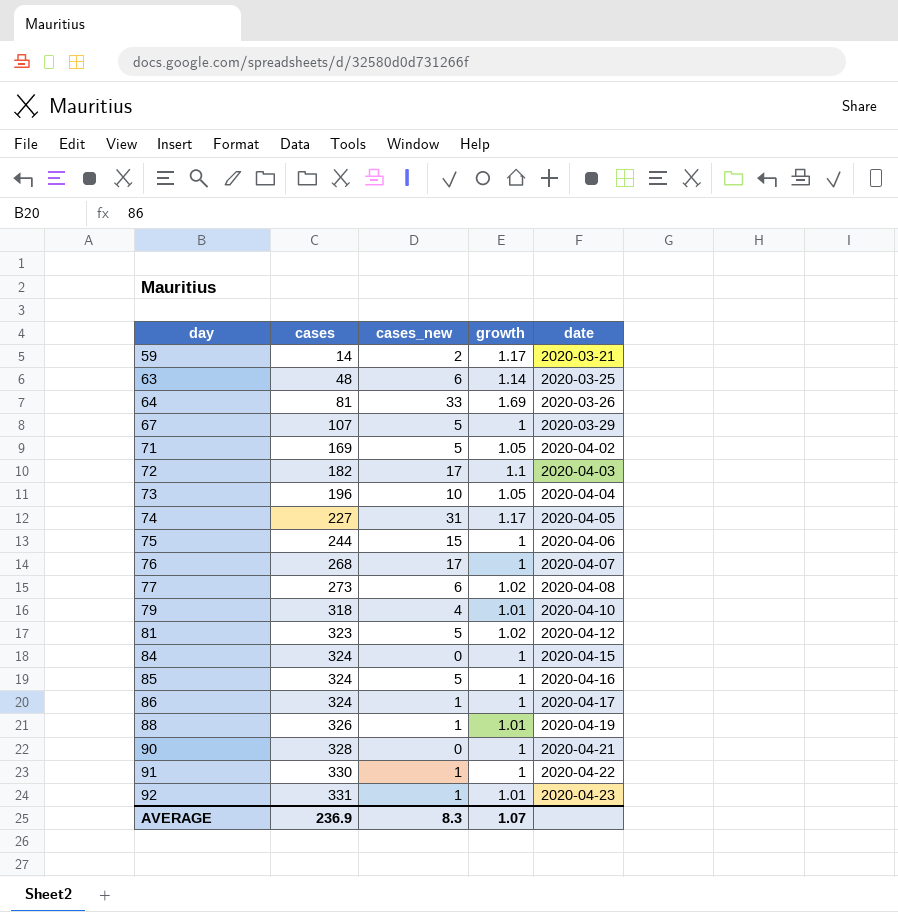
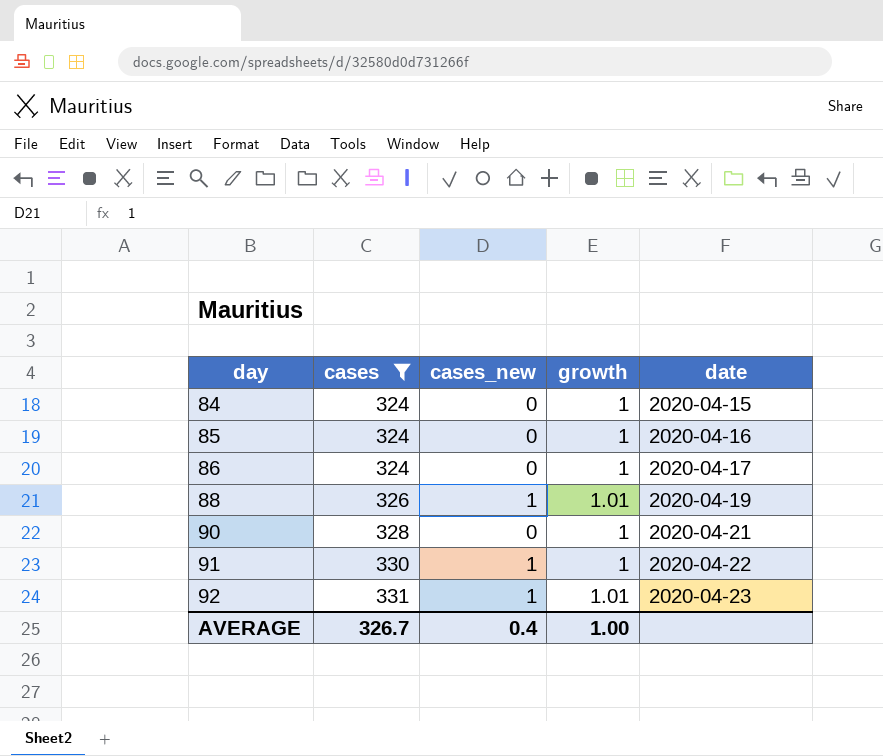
filter: none -> cases >= 324
85 | cases_new: 5 -> 0
86 | cases_new: 1 -> 0
AVERAGE | cases: 236.9 -> 326.7
AVERAGE | cases_new: 8.3 -> 0.4
AVERAGE | growth: 1.07 -> 1.00

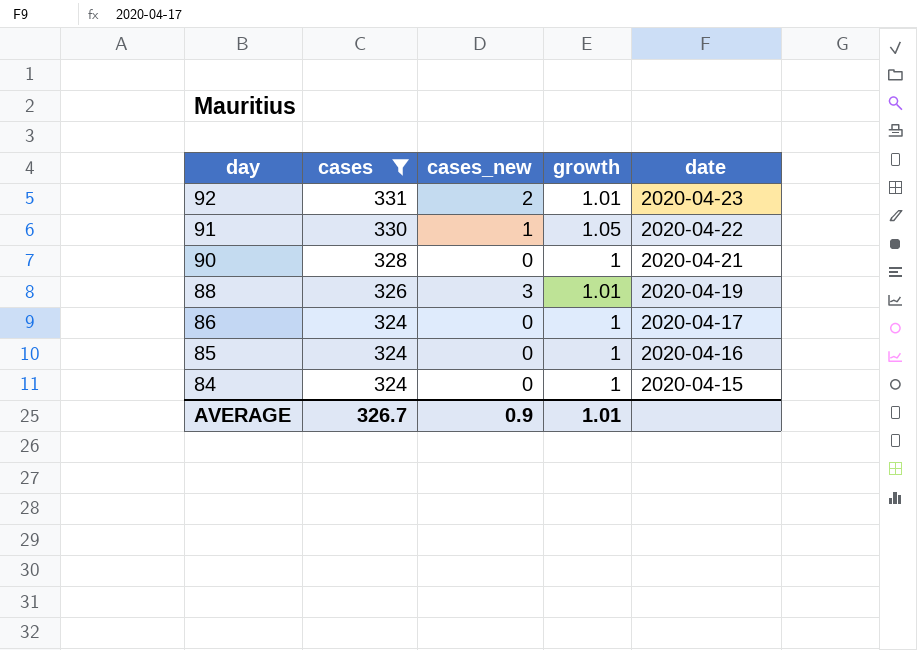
row order: day ascending -> day descending
92 | cases_new: 1 -> 2
91 | growth: 1 -> 1.05
88 | cases_new: 1 -> 3
AVERAGE | cases_new: 0.4 -> 0.9
AVERAGE | growth: 1.00 -> 1.01

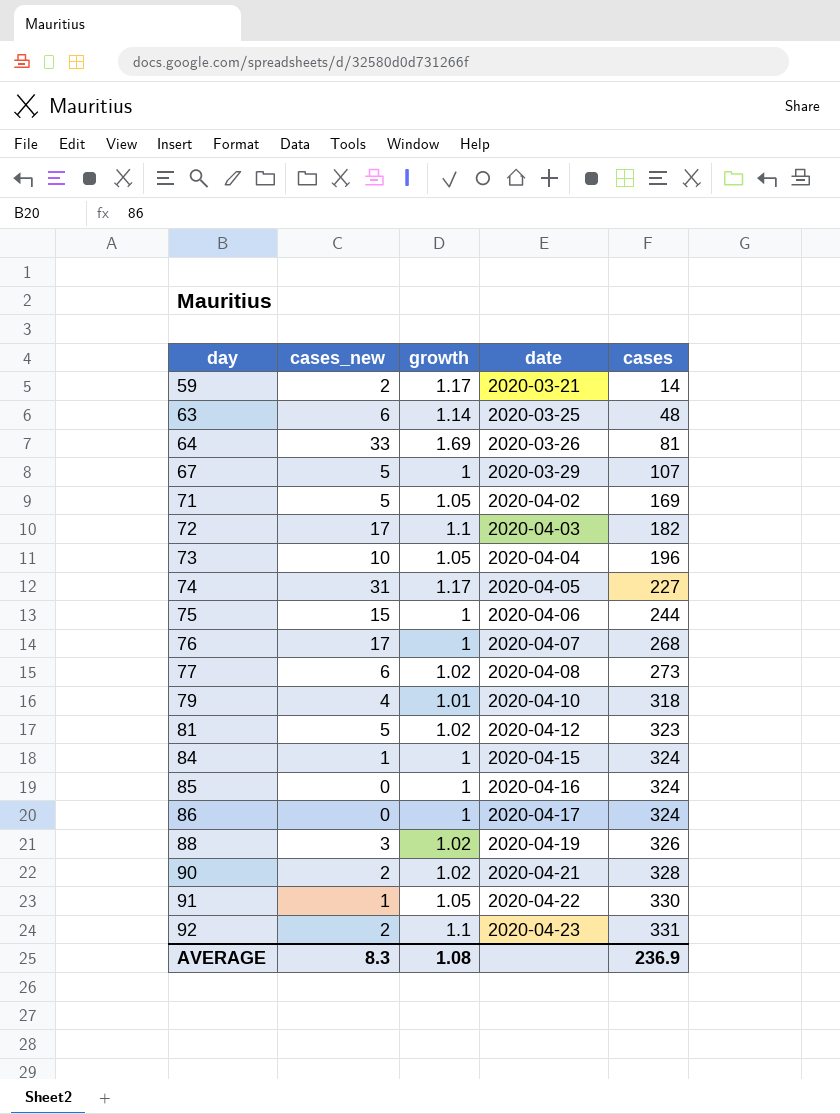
filter: cases >= 324 -> none
row order: day descending -> day ascending
column cases | position: 2 -> 5
84 | cases_new: 0 -> 1
88 | growth: 1.01 -> 1.02
90 | cases_new: 0 -> 2
90 | growth: 1 -> 1.02
92 | growth: 1.01 -> 1.1
AVERAGE | cases_new: 0.9 -> 8.3
AVERAGE | growth: 1.01 -> 1.08
AVERAGE | cases: 326.7 -> 236.9

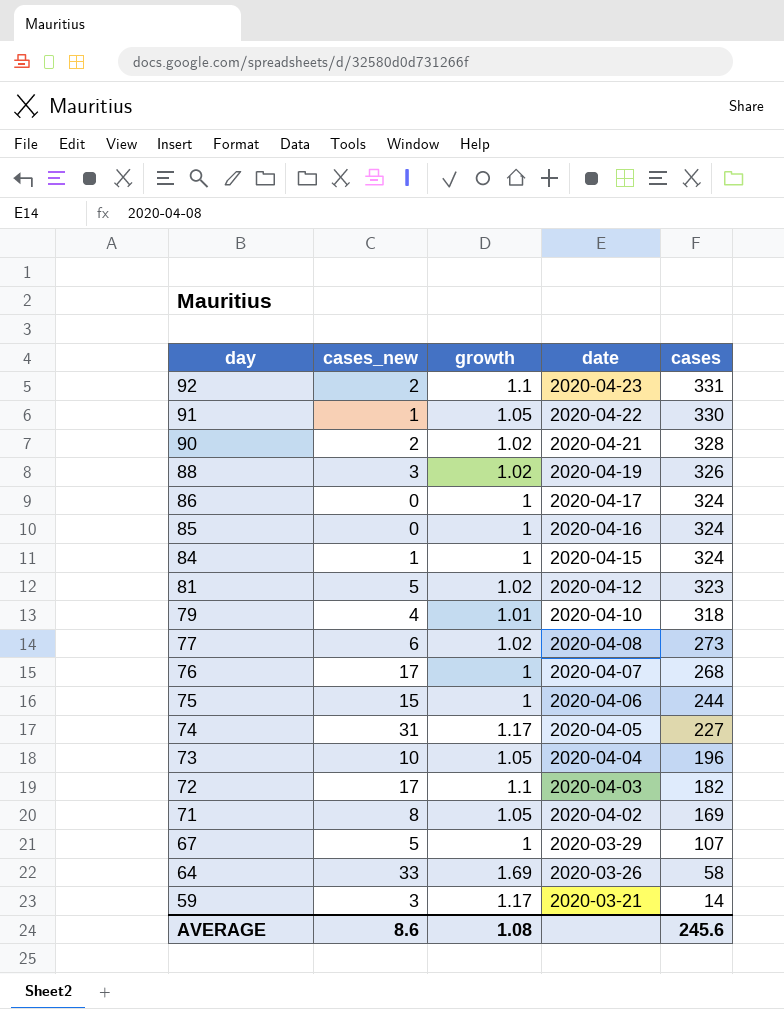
row order: day ascending -> day descending
row 63: 6 | 1.14 | 2020-03-25 | 48 -> none
71 | cases_new: 5 -> 8
64 | cases: 81 -> 58
59 | cases_new: 2 -> 3
AVERAGE | cases_new: 8.3 -> 8.6
AVERAGE | cases: 236.9 -> 245.6

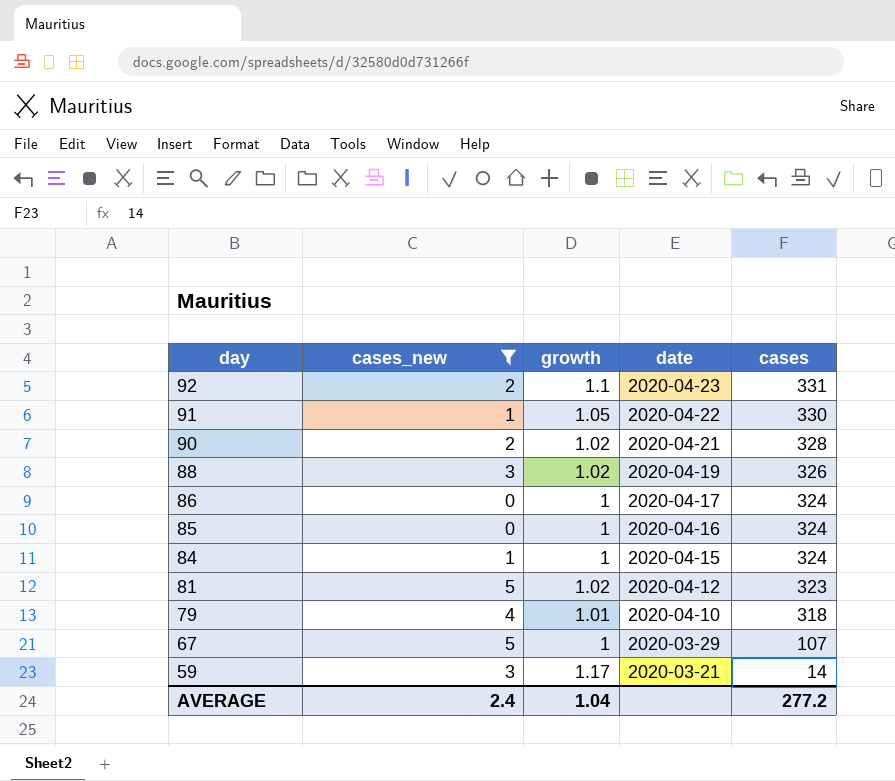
filter: none -> cases_new <= 5
AVERAGE | cases_new: 8.6 -> 2.4
AVERAGE | growth: 1.08 -> 1.04
AVERAGE | cases: 245.6 -> 277.2

